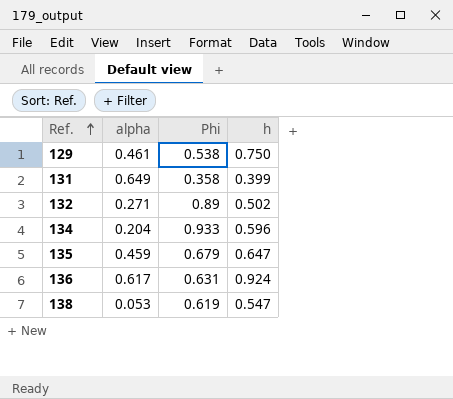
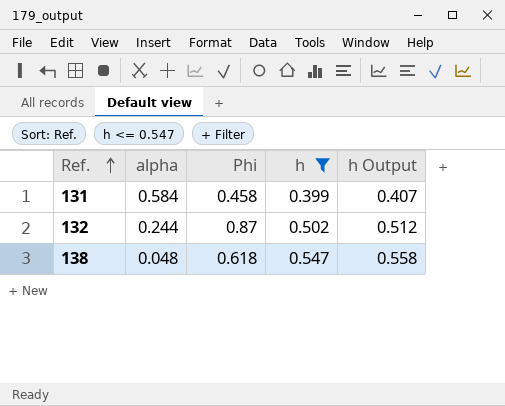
filter: none -> h <= 0.547
column h Output | formula: none -> [h] * 1.02
131 | alpha: 0.649 -> 0.584
131 | Phi: 0.358 -> 0.458
132 | alpha: 0.271 -> 0.244
132 | Phi: 0.89 -> 0.87
138 | alpha: 0.053 -> 0.048
138 | Phi: 0.619 -> 0.618

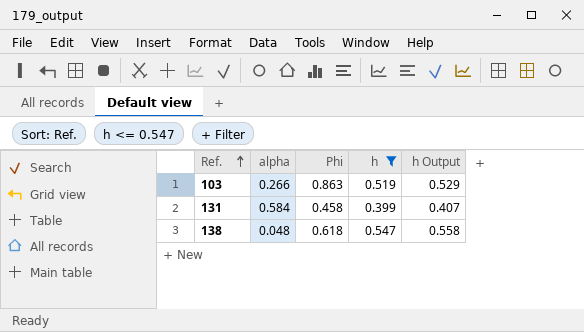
row 132: 0.244 | 0.87 | 0.502 | 0.512 -> none
row 103: none -> 0.266 | 0.863 | 0.519 | 0.529

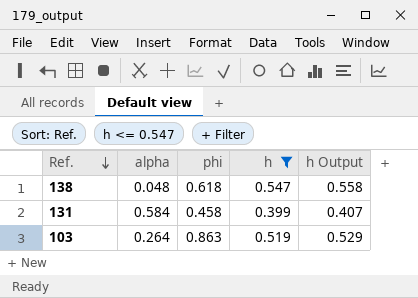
row order: Ref. ascending -> Ref. descending
column name: Phi -> phi
103 | alpha: 0.266 -> 0.264

